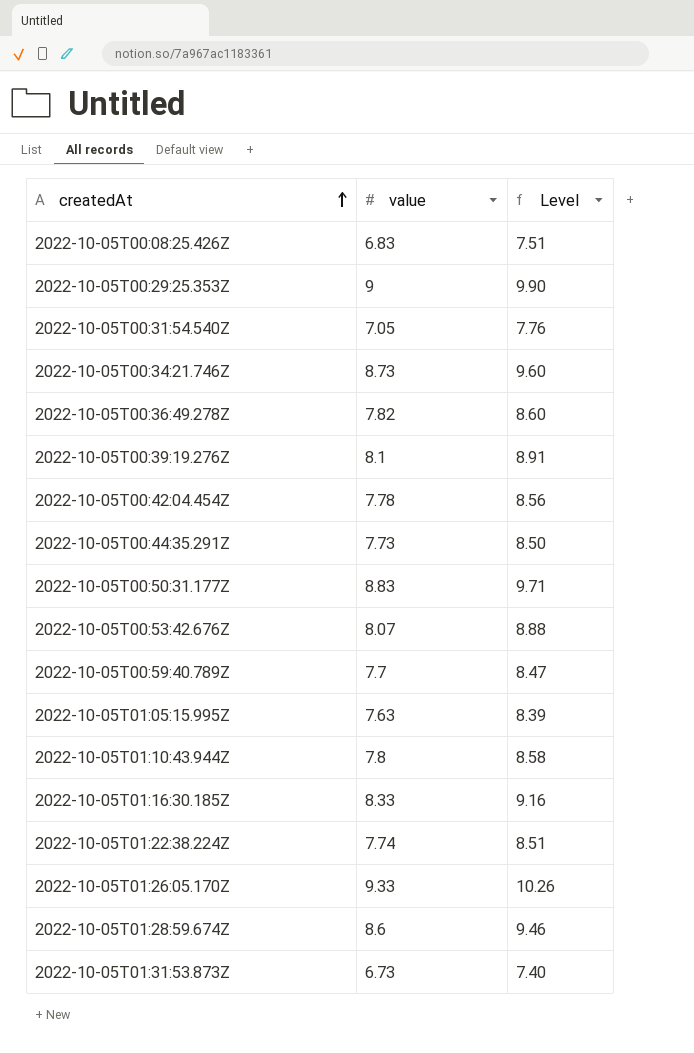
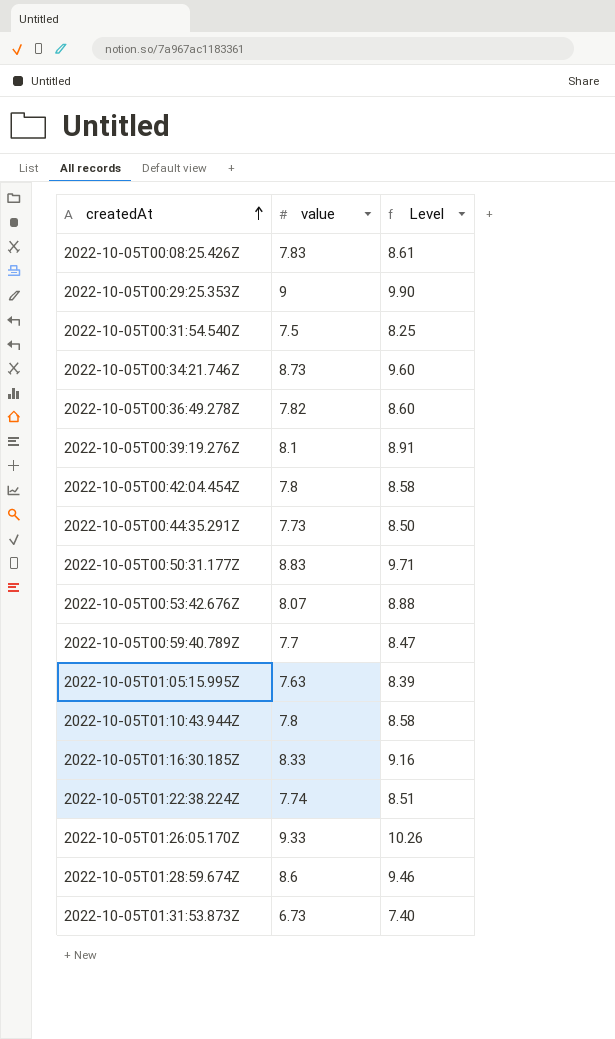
2022-10-05T00:08:25.426Z | value: 6.83 -> 7.83
2022-10-05T00:08:25.426Z | Level: 7.51 -> 8.61
2022-10-05T00:31:54.540Z | value: 7.05 -> 7.5
2022-10-05T00:31:54.540Z | Level: 7.76 -> 8.25
2022-10-05T00:42:04.454Z | value: 7.78 -> 7.8
2022-10-05T00:42:04.454Z | Level: 8.56 -> 8.58

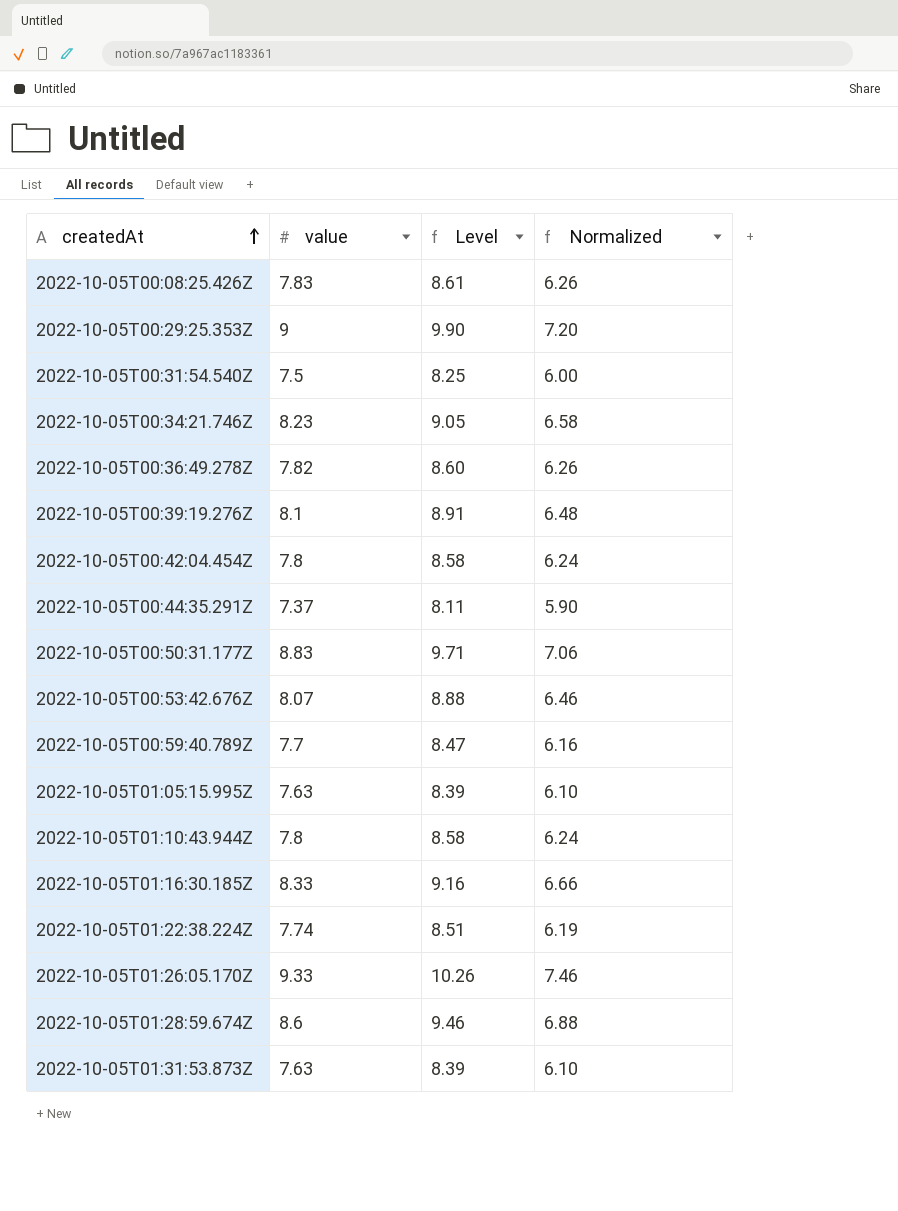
column Normalized | formula: none -> [value] * 0.8
2022-10-05T00:34:21.746Z | value: 8.73 -> 8.23
2022-10-05T00:34:21.746Z | Level: 9.60 -> 9.05
2022-10-05T00:44:35.291Z | value: 7.73 -> 7.37
2022-10-05T00:44:35.291Z | Level: 8.50 -> 8.11
2022-10-05T01:31:53.873Z | value: 6.73 -> 7.63
2022-10-05T01:31:53.873Z | Level: 7.40 -> 8.39

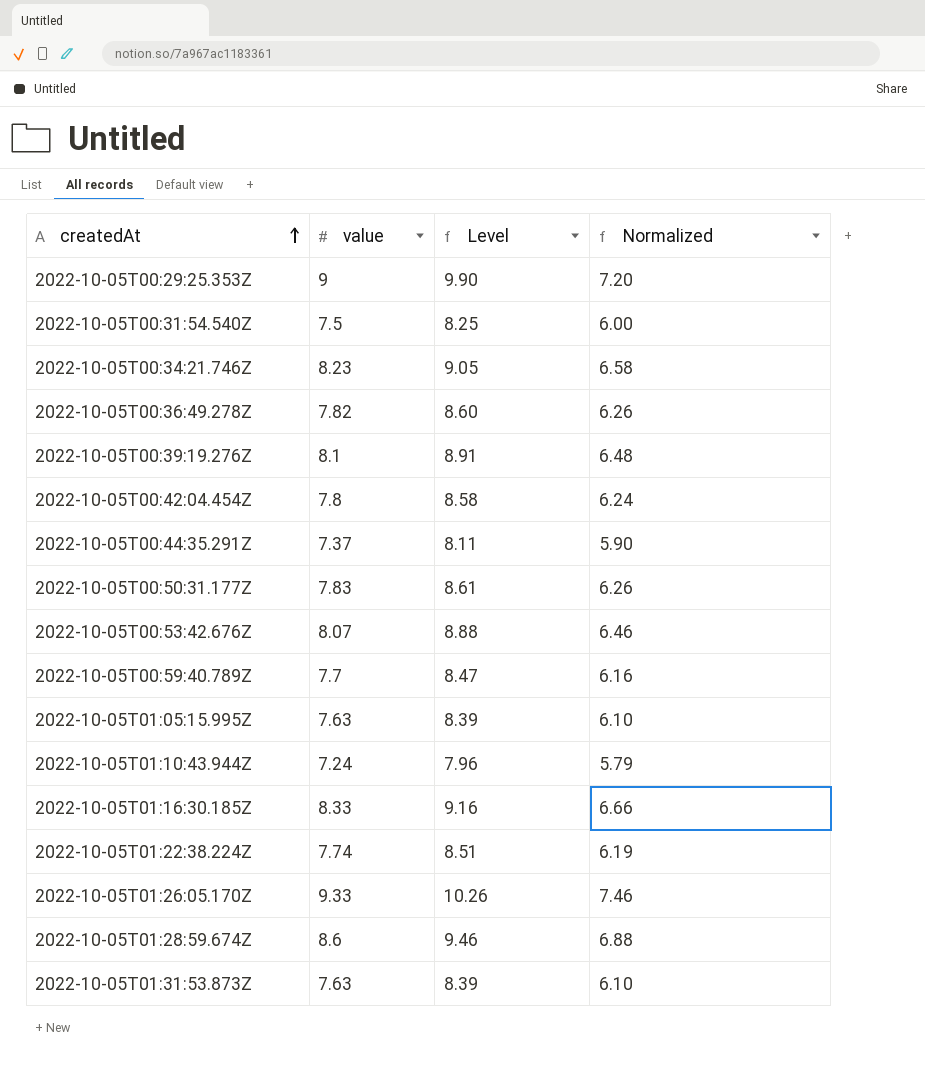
row 2022-10-05T00:08:25.426Z: 7.83 | 8.61 | 6.26 -> none
2022-10-05T00:50:31.177Z | value: 8.83 -> 7.83
2022-10-05T00:50:31.177Z | Level: 9.71 -> 8.61
2022-10-05T00:50:31.177Z | Normalized: 7.06 -> 6.26
2022-10-05T01:10:43.944Z | value: 7.8 -> 7.24
2022-10-05T01:10:43.944Z | Level: 8.58 -> 7.96
2022-10-05T01:10:43.944Z | Normalized: 6.24 -> 5.79

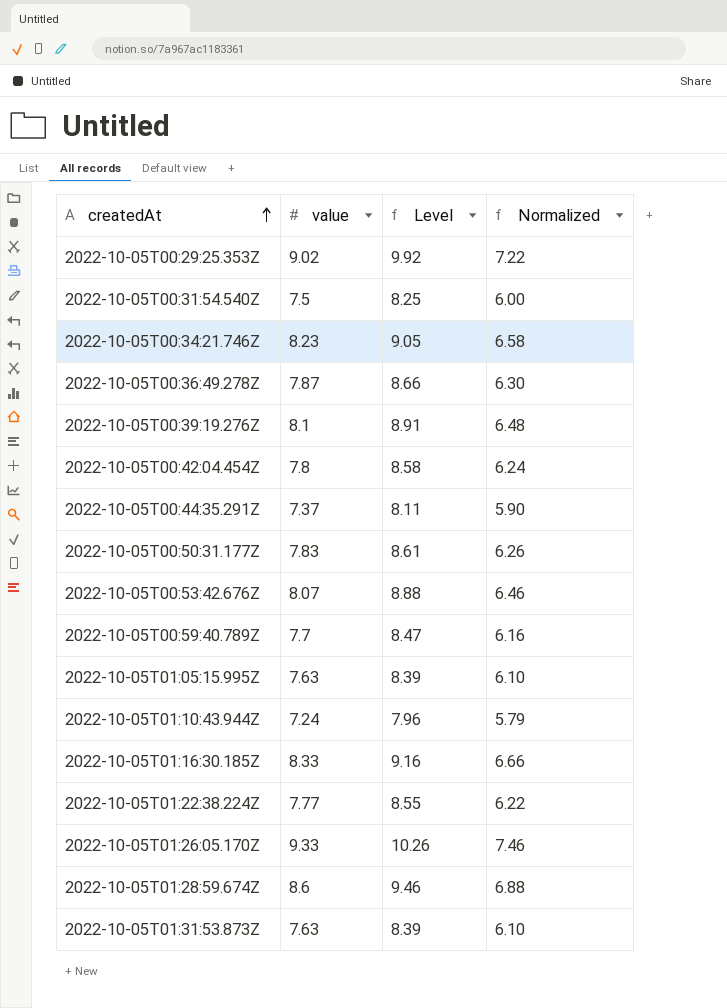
2022-10-05T00:29:25.353Z | value: 9 -> 9.02
2022-10-05T00:29:25.353Z | Level: 9.90 -> 9.92
2022-10-05T00:29:25.353Z | Normalized: 7.20 -> 7.22
2022-10-05T00:36:49.278Z | value: 7.82 -> 7.87
2022-10-05T00:36:49.278Z | Level: 8.60 -> 8.66
2022-10-05T00:36:49.278Z | Normalized: 6.26 -> 6.30
2022-10-05T01:22:38.224Z | value: 7.74 -> 7.77
2022-10-05T01:22:38.224Z | Level: 8.51 -> 8.55
2022-10-05T01:22:38.224Z | Normalized: 6.19 -> 6.22

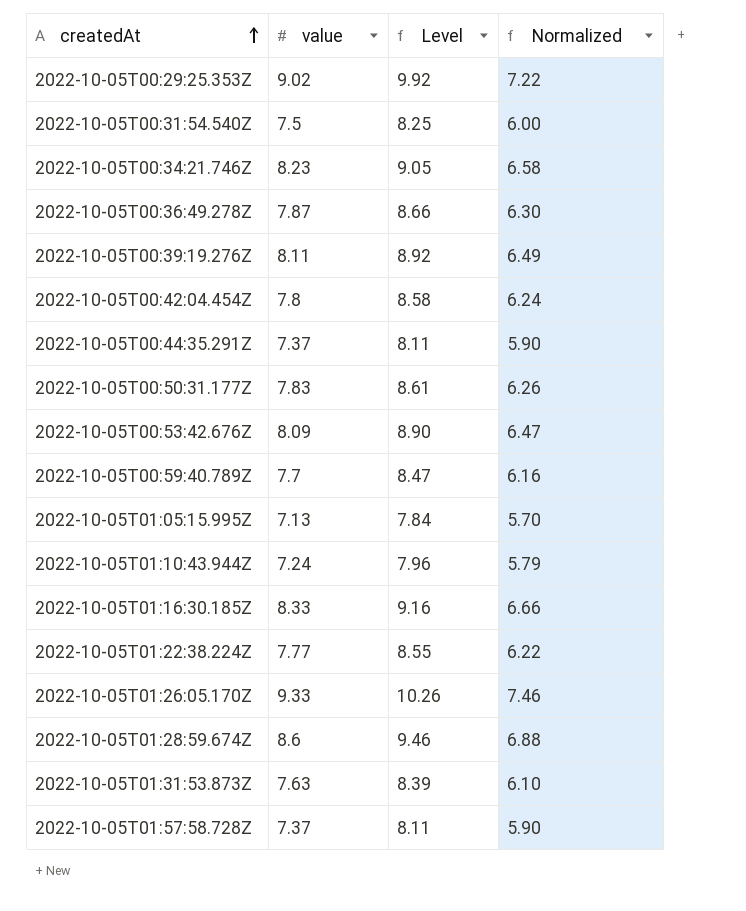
2022-10-05T00:39:19.276Z | value: 8.1 -> 8.11
2022-10-05T00:39:19.276Z | Level: 8.91 -> 8.92
2022-10-05T00:39:19.276Z | Normalized: 6.48 -> 6.49
2022-10-05T00:53:42.676Z | value: 8.07 -> 8.09
2022-10-05T00:53:42.676Z | Level: 8.88 -> 8.90
2022-10-05T00:53:42.676Z | Normalized: 6.46 -> 6.47
2022-10-05T01:05:15.995Z | value: 7.63 -> 7.13
2022-10-05T01:05:15.995Z | Level: 8.39 -> 7.84
2022-10-05T01:05:15.995Z | Normalized: 6.10 -> 5.70
row 2022-10-05T01:57:58.728Z: none -> 7.37 | 8.11 | 5.90

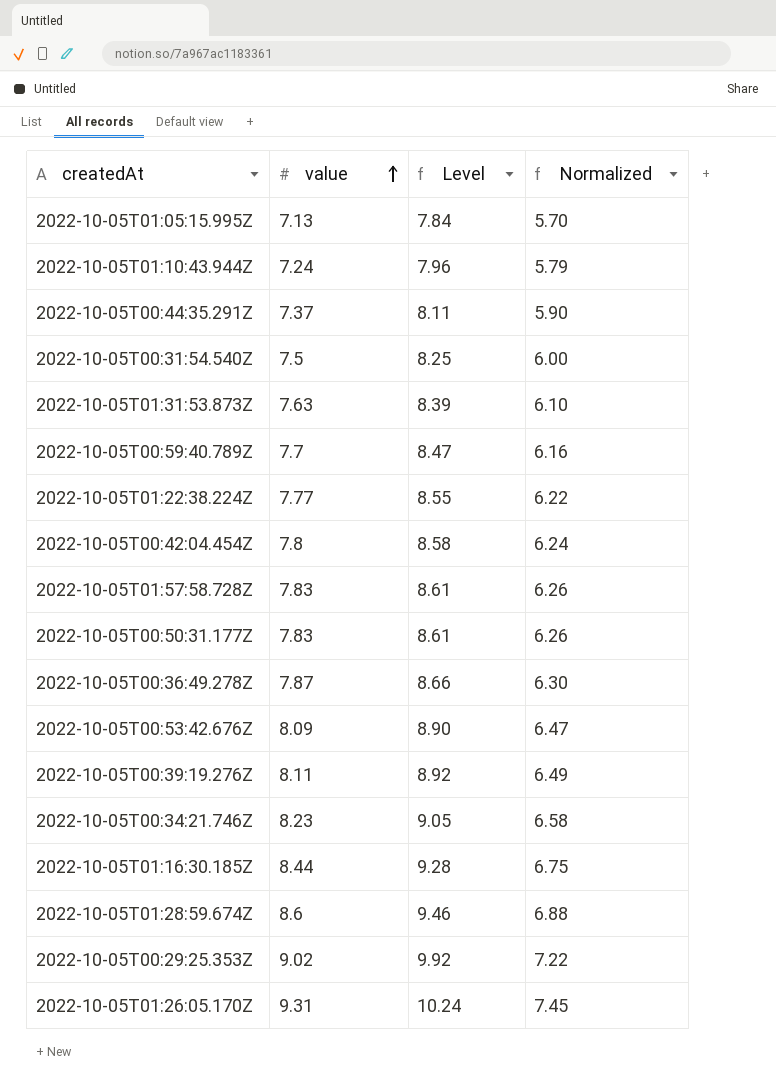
row order: createdAt ascending -> value ascending
2022-10-05T01:57:58.728Z | value: 7.37 -> 7.83
2022-10-05T01:57:58.728Z | Level: 8.11 -> 8.61
2022-10-05T01:57:58.728Z | Normalized: 5.90 -> 6.26
2022-10-05T01:16:30.185Z | value: 8.33 -> 8.44
2022-10-05T01:16:30.185Z | Level: 9.16 -> 9.28
2022-10-05T01:16:30.185Z | Normalized: 6.66 -> 6.75
2022-10-05T01:26:05.170Z | value: 9.33 -> 9.31
2022-10-05T01:26:05.170Z | Level: 10.26 -> 10.24
2022-10-05T01:26:05.170Z | Normalized: 7.46 -> 7.45

